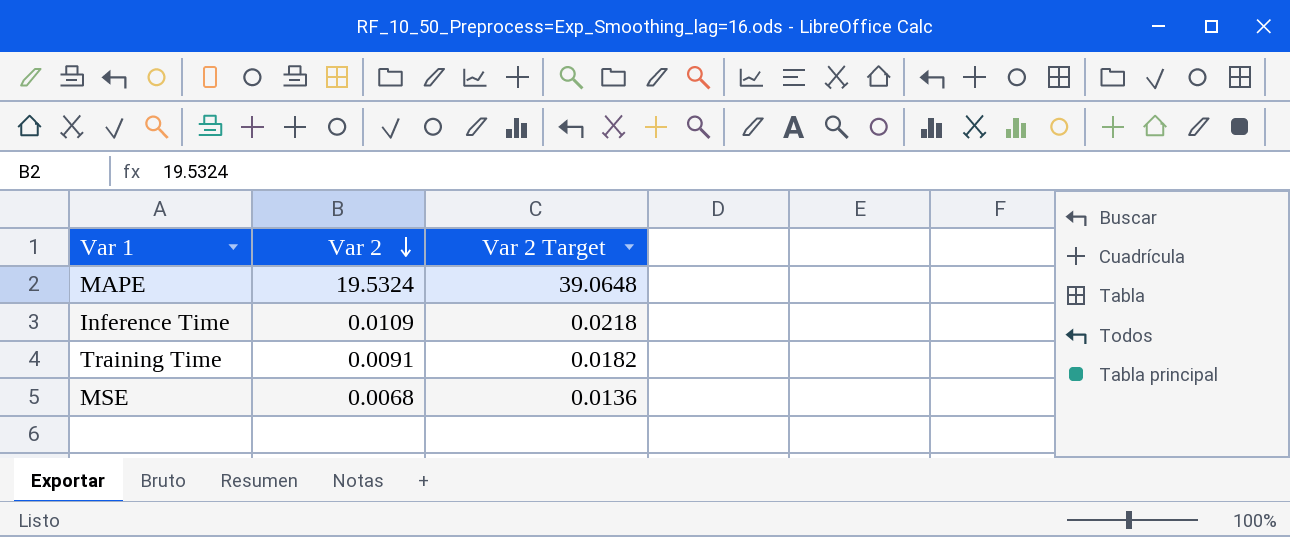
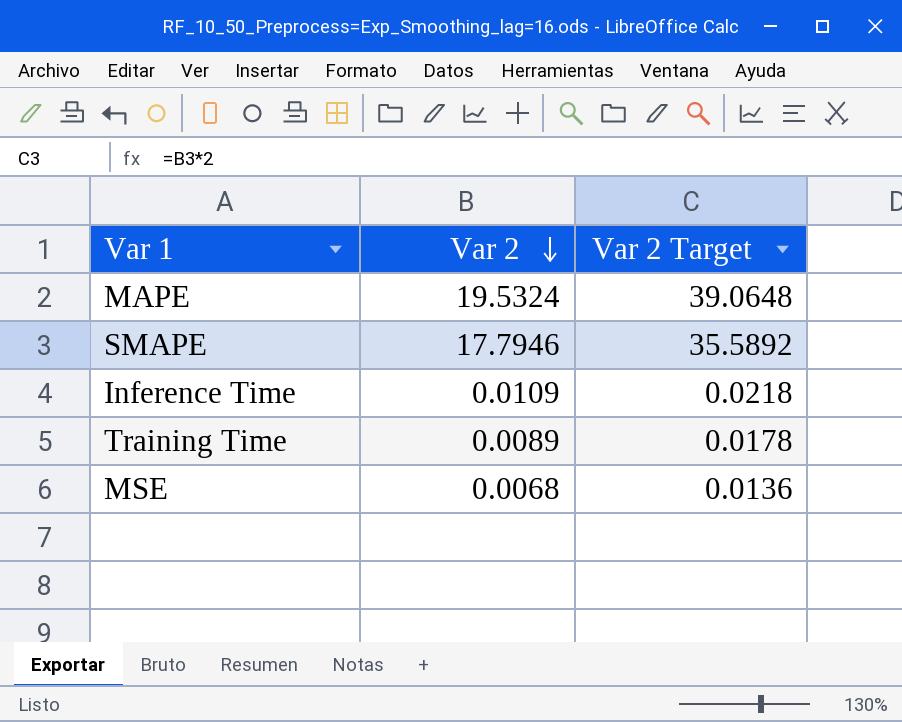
row SMAPE: none -> 17.7946 | 35.5892
Training Time | Var 2: 0.0091 -> 0.0089
Training Time | Var 2 Target: 0.0182 -> 0.0178

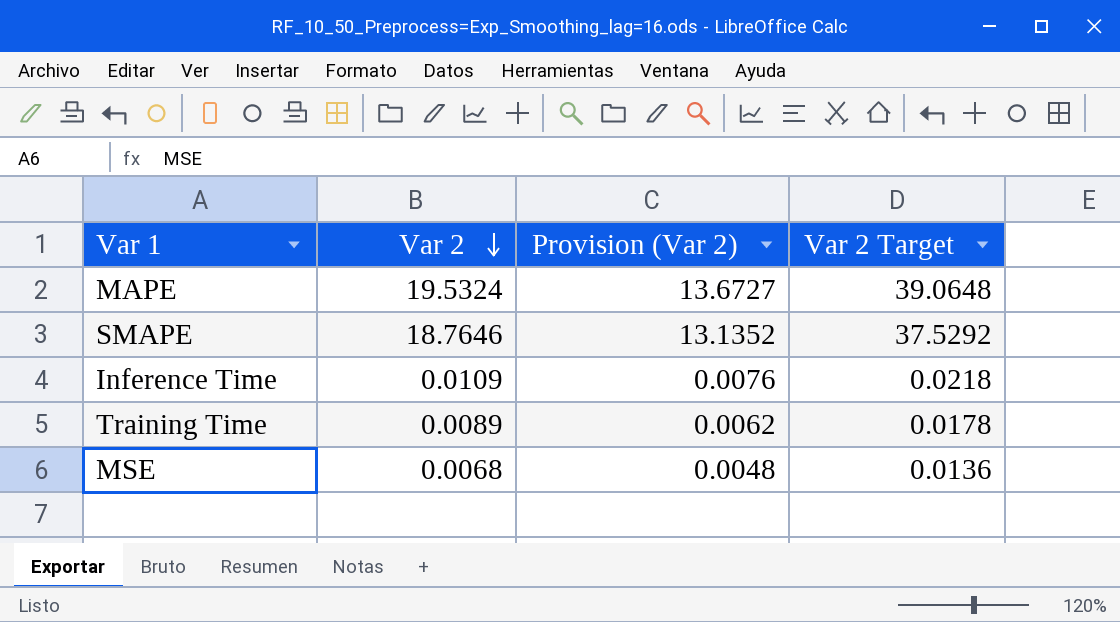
column Provision (Var 2) | formula: none -> [Var 2] * 0.7
SMAPE | Var 2: 17.7946 -> 18.7646
SMAPE | Var 2 Target: 35.5892 -> 37.5292

